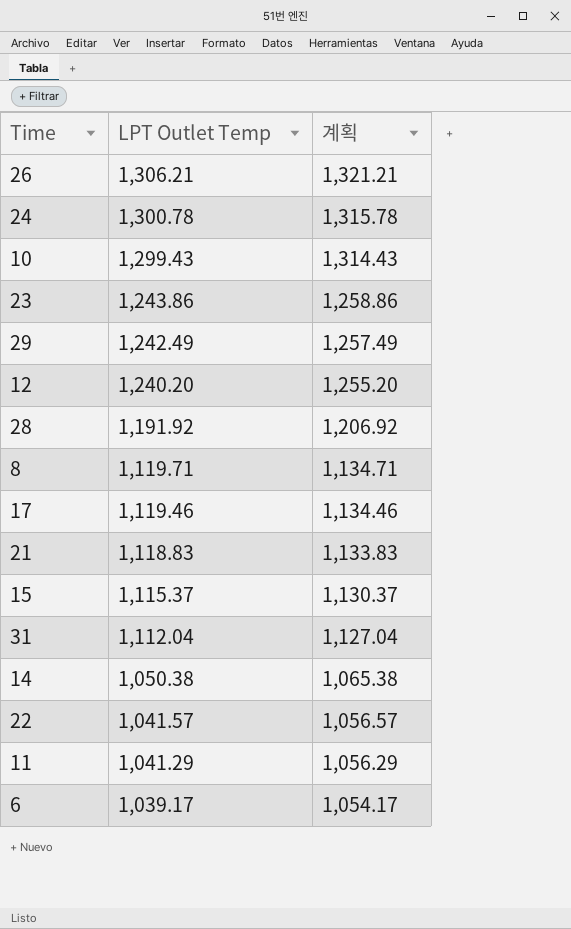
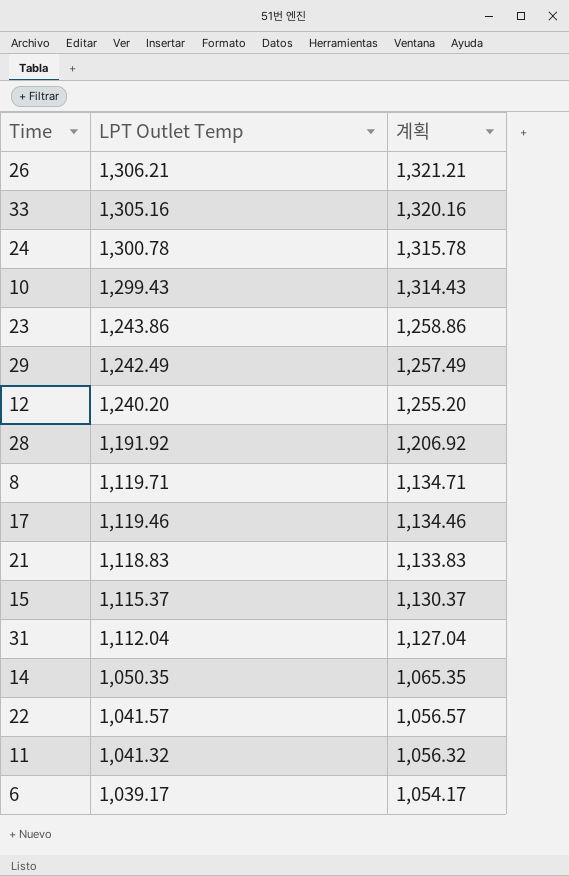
row 33: none -> 1,305.16 | 1,320.16
14 | LPT Outlet Temp: 1,050.38 -> 1,050.35
14 | 계획: 1,065.38 -> 1,065.35
11 | LPT Outlet Temp: 1,041.29 -> 1,041.32
11 | 계획: 1,056.29 -> 1,056.32

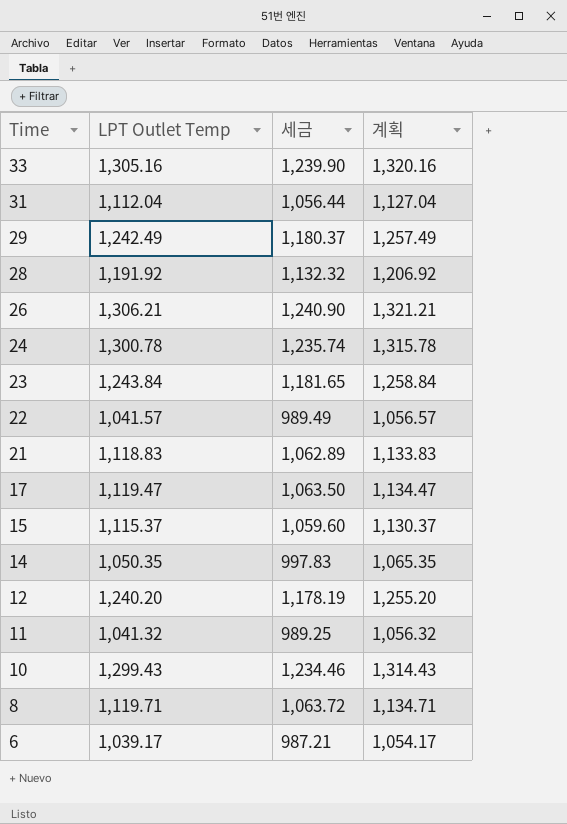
row order: LPT Outlet Temp descending -> Time descending
column 세금 | formula: none -> [LPT Outlet Temp] * 0.95
23 | LPT Outlet Temp: 1,243.86 -> 1,243.84
23 | 계획: 1,258.86 -> 1,258.84
17 | LPT Outlet Temp: 1,119.46 -> 1,119.47
17 | 계획: 1,134.46 -> 1,134.47

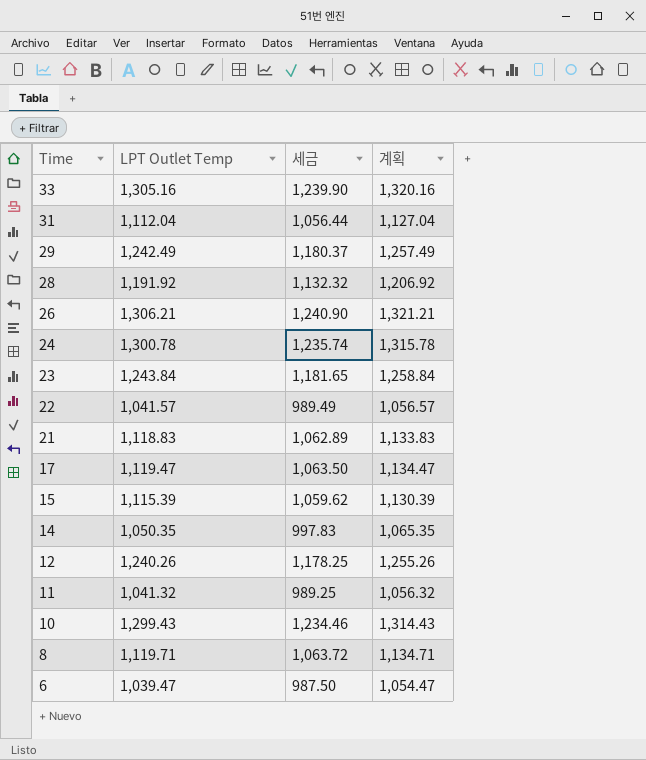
15 | LPT Outlet Temp: 1,115.37 -> 1,115.39
15 | 세금: 1,059.60 -> 1,059.62
15 | 계획: 1,130.37 -> 1,130.39
12 | LPT Outlet Temp: 1,240.20 -> 1,240.26
12 | 세금: 1,178.19 -> 1,178.25
12 | 계획: 1,255.20 -> 1,255.26
6 | LPT Outlet Temp: 1,039.17 -> 1,039.47
6 | 세금: 987.21 -> 987.50
6 | 계획: 1,054.17 -> 1,054.47

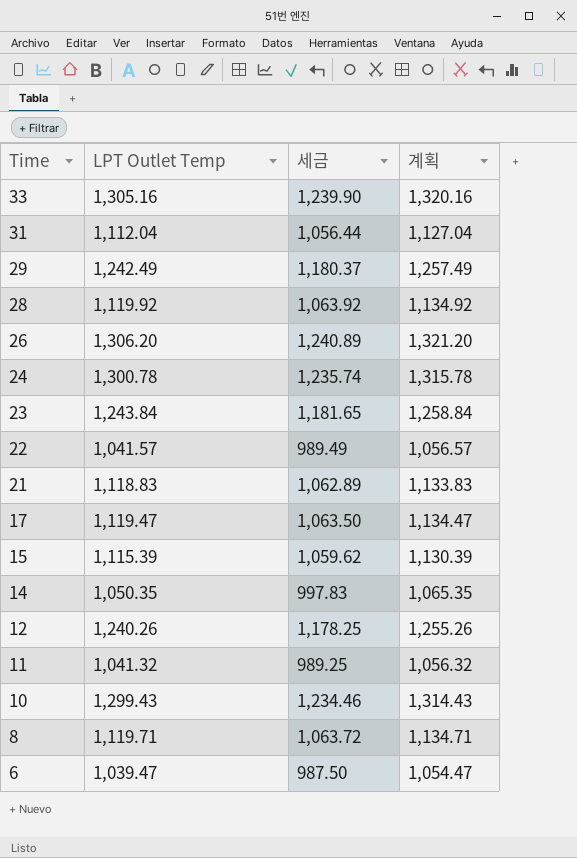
28 | LPT Outlet Temp: 1,191.92 -> 1,119.92
28 | 세금: 1,132.32 -> 1,063.92
28 | 계획: 1,206.92 -> 1,134.92
26 | LPT Outlet Temp: 1,306.21 -> 1,306.20
26 | 세금: 1,240.90 -> 1,240.89
26 | 계획: 1,321.21 -> 1,321.20

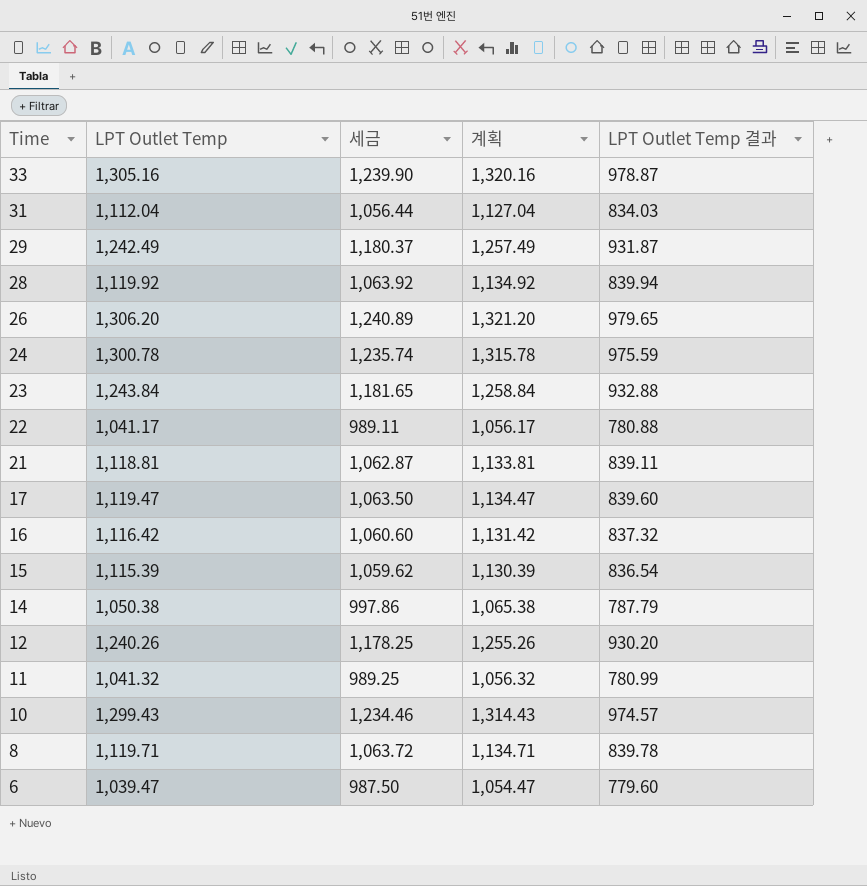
column LPT Outlet Temp 결과 | formula: none -> [LPT Outlet Temp] * 0.75
22 | LPT Outlet Temp: 1,041.57 -> 1,041.17
22 | 세금: 989.49 -> 989.11
22 | 계획: 1,056.57 -> 1,056.17
21 | LPT Outlet Temp: 1,118.83 -> 1,118.81
21 | 세금: 1,062.89 -> 1,062.87
21 | 계획: 1,133.83 -> 1,133.81
row 16: none -> 1,116.42 | 1,060.60 | 1,131.42 | 837.32
14 | LPT Outlet Temp: 1,050.35 -> 1,050.38
14 | 세금: 997.83 -> 997.86
14 | 계획: 1,065.35 -> 1,065.38

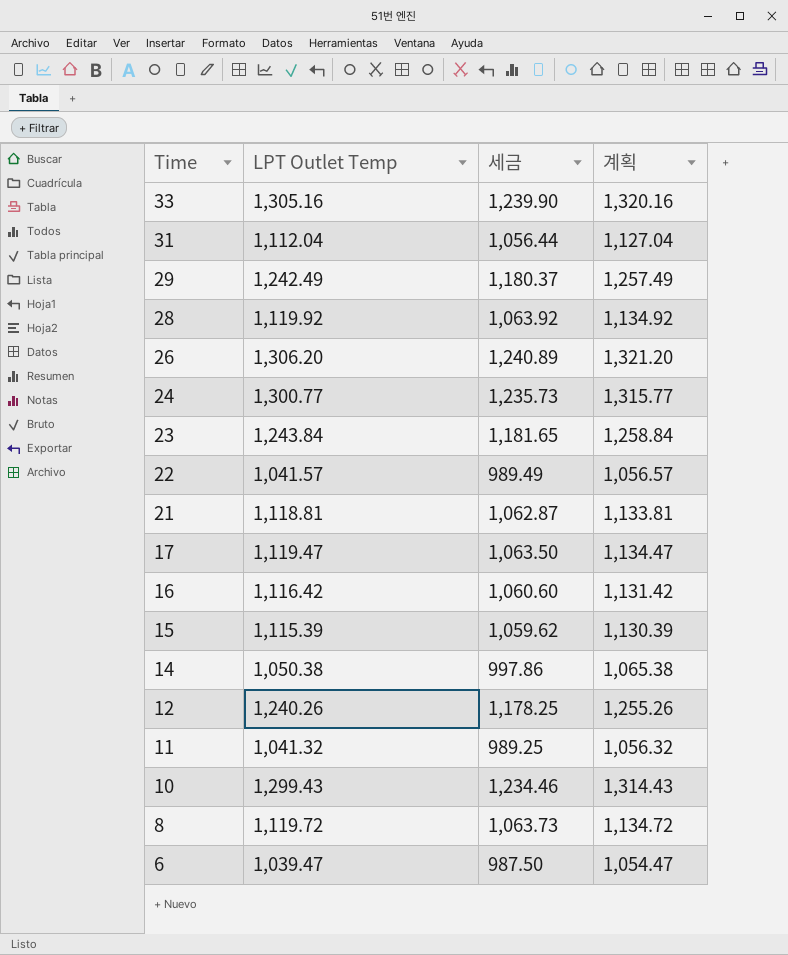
column LPT Outlet Temp 결과 | formula: [LPT Outlet Temp] * 0.75 -> none
24 | LPT Outlet Temp: 1,300.78 -> 1,300.77
24 | 세금: 1,235.74 -> 1,235.73
24 | 계획: 1,315.78 -> 1,315.77
22 | LPT Outlet Temp: 1,041.17 -> 1,041.57
22 | 세금: 989.11 -> 989.49
22 | 계획: 1,056.17 -> 1,056.57
8 | LPT Outlet Temp: 1,119.71 -> 1,119.72
8 | 세금: 1,063.72 -> 1,063.73
8 | 계획: 1,134.71 -> 1,134.72

